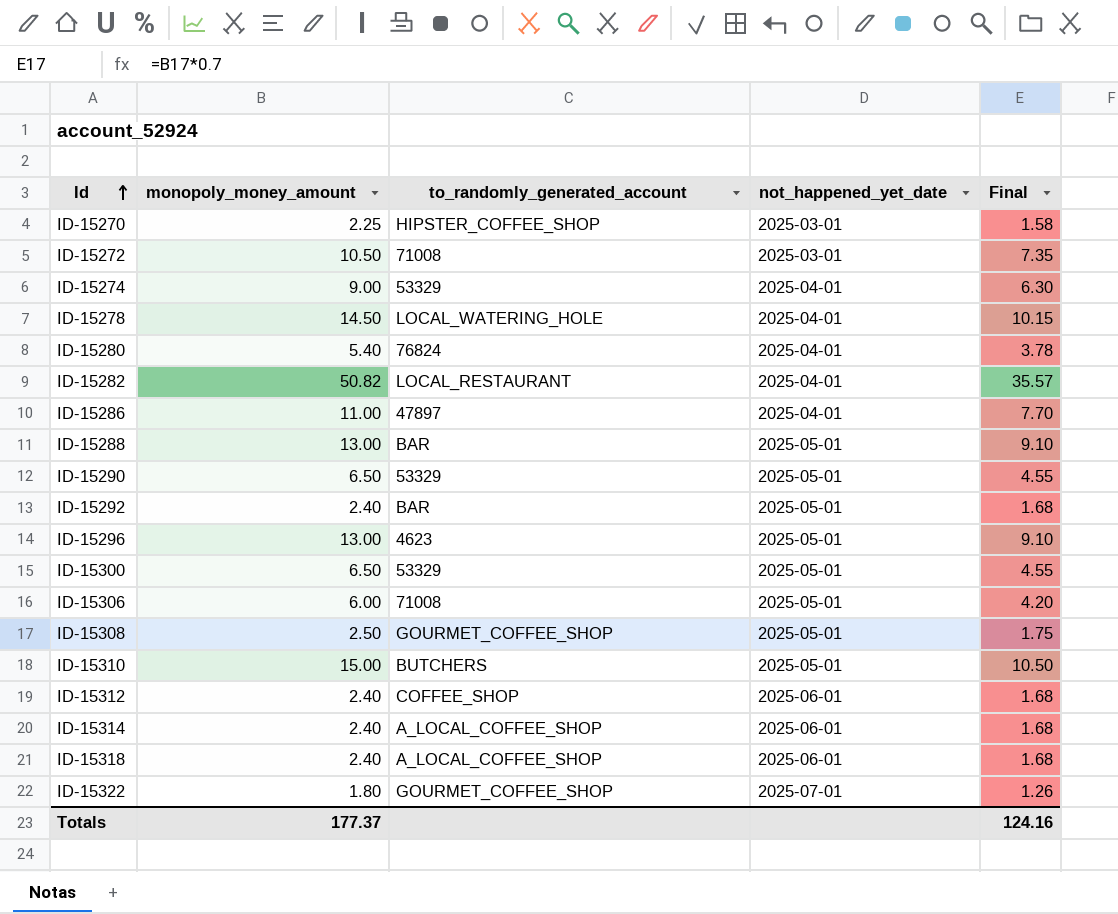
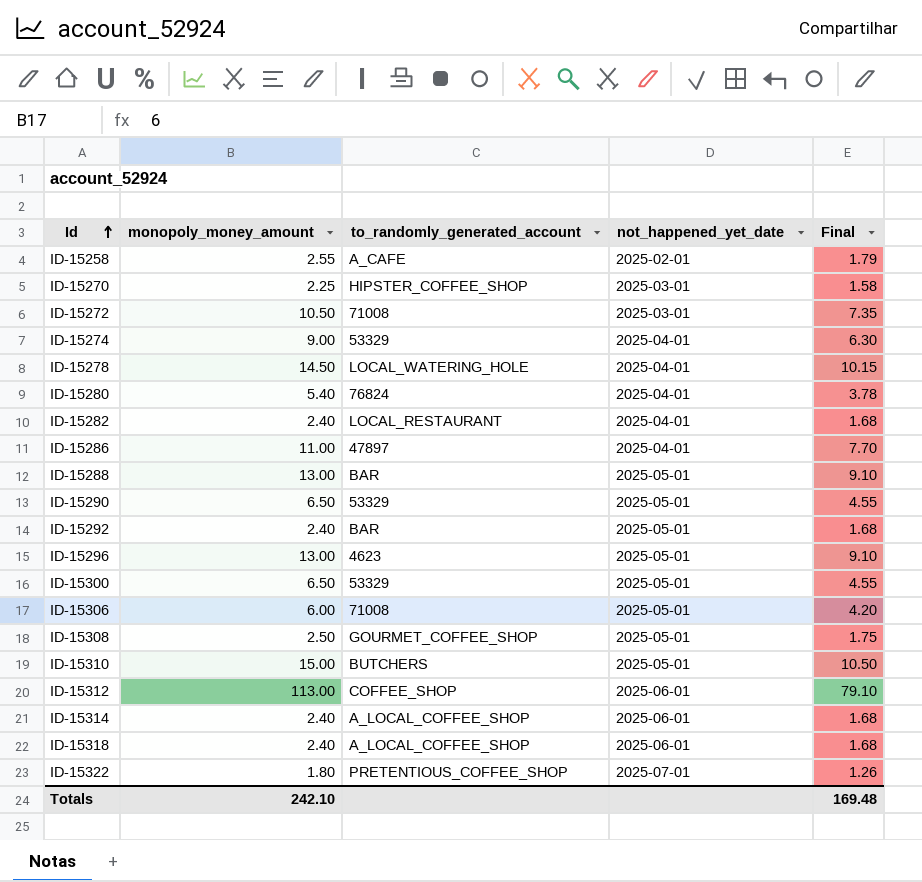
row ID-15258: none -> 2.55 | A_CAFE | 2025-02-01 | 1.79
ID-15282 | monopoly_money_amount: 50.82 -> 2.40
ID-15282 | Final: 35.57 -> 1.68
ID-15312 | monopoly_money_amount: 2.40 -> 113.00
ID-15312 | Final: 1.68 -> 79.10
ID-15322 | to_randomly_generated_account: GOURMET_COFFEE_SHOP -> PRETENTIOUS_COFFEE_SHOP
Totals | monopoly_money_amount: 177.37 -> 242.10
Totals | Final: 124.16 -> 169.48

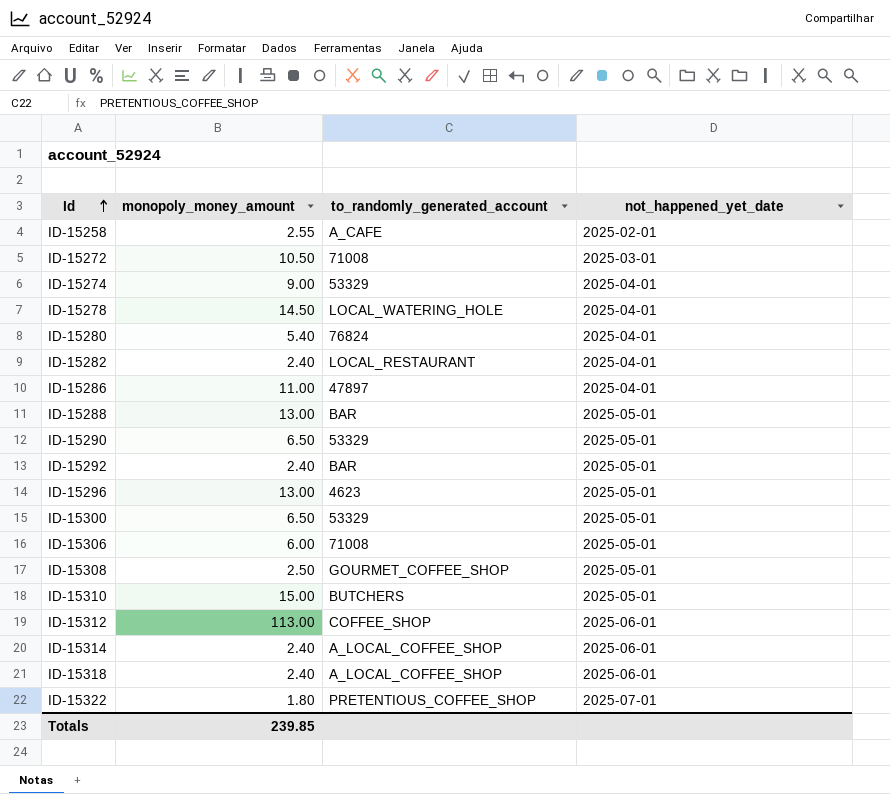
column Final | formula: [monopoly_money_amount] * 0.7 -> none
row ID-15270: 2.25 | HIPSTER_COFFEE_SHOP | 2025-03-01 | 1.58 -> none
Totals | monopoly_money_amount: 242.10 -> 239.85

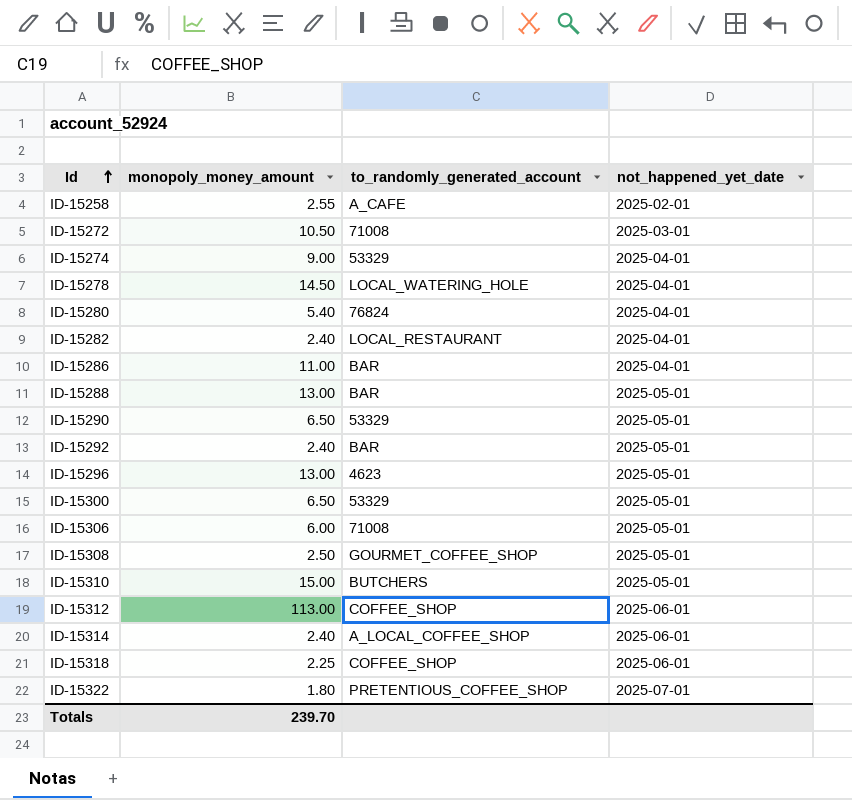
ID-15286 | to_randomly_generated_account: 47897 -> BAR
ID-15318 | monopoly_money_amount: 2.40 -> 2.25
ID-15318 | to_randomly_generated_account: A_LOCAL_COFFEE_SHOP -> COFFEE_SHOP
Totals | monopoly_money_amount: 239.85 -> 239.70

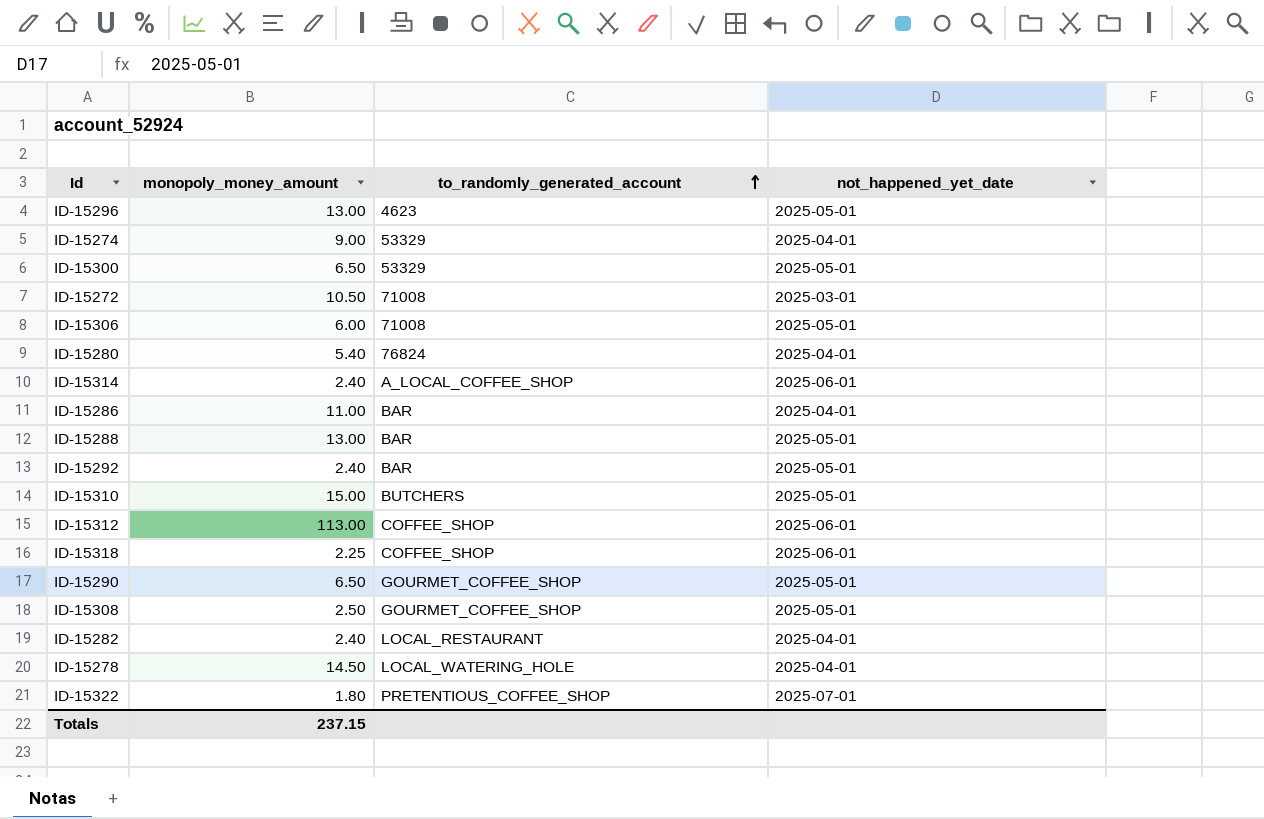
row order: Id ascending -> to_randomly_generated_account ascending
row ID-15258: 2.55 | A_CAFE | 2025-02-01 -> none
ID-15290 | to_randomly_generated_account: 53329 -> GOURMET_COFFEE_SHOP
Totals | monopoly_money_amount: 239.70 -> 237.15

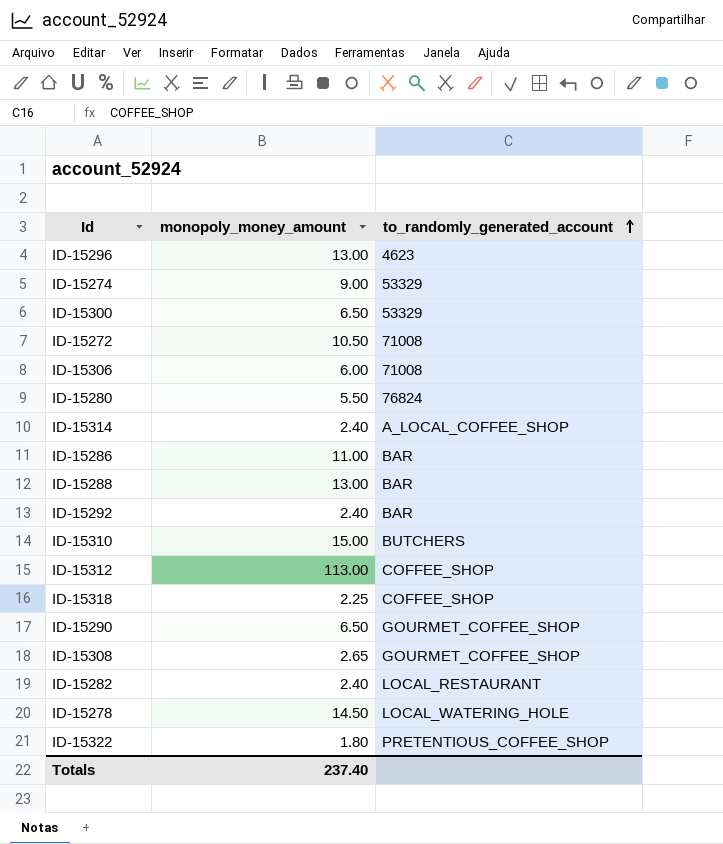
column not_happened_yet_date | position: 4 -> none
ID-15280 | monopoly_money_amount: 5.40 -> 5.50
ID-15308 | monopoly_money_amount: 2.50 -> 2.65
Totals | monopoly_money_amount: 237.15 -> 237.40

